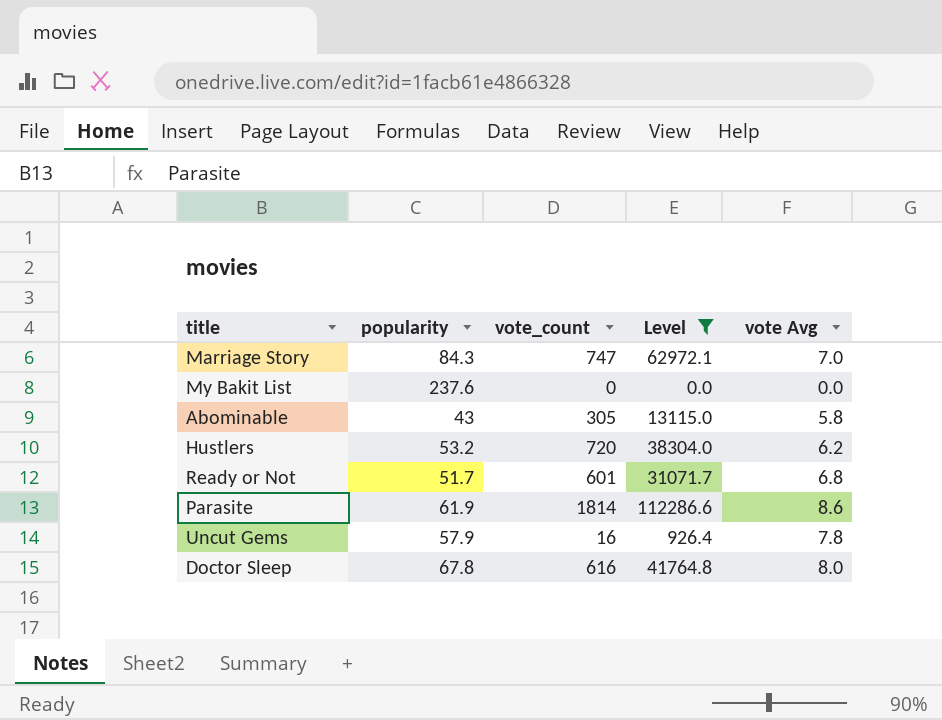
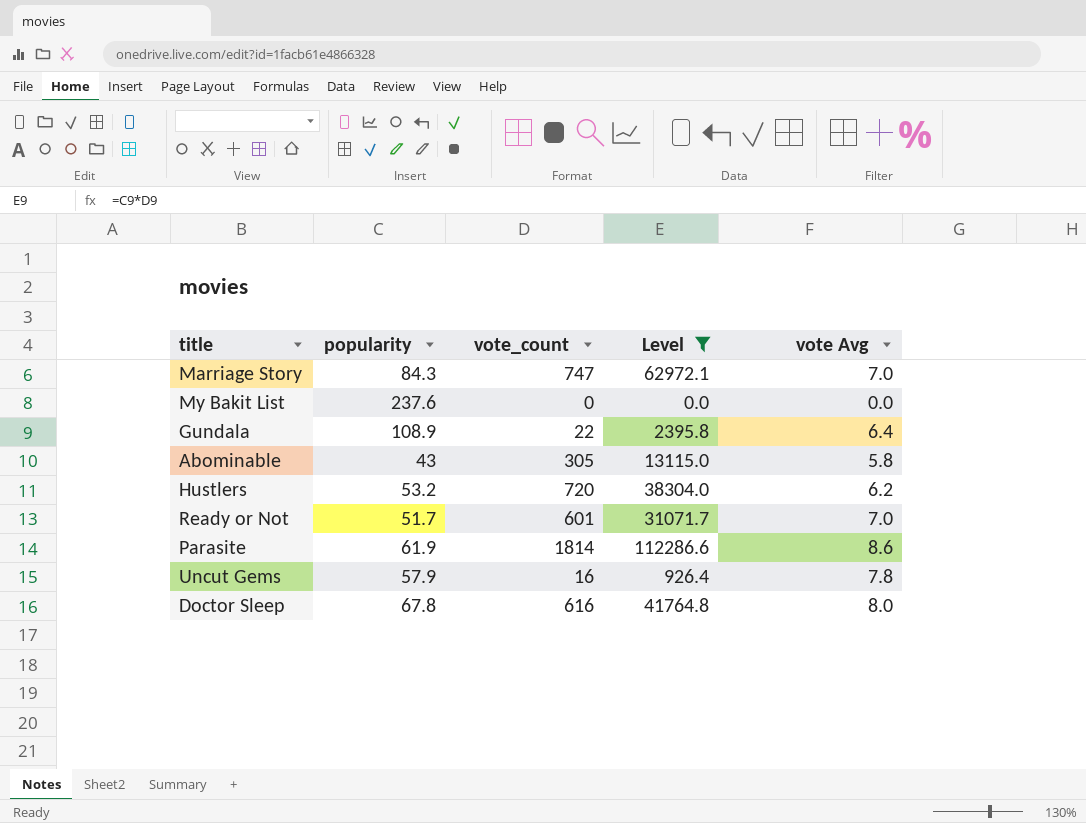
row Gundala: none -> 108.9 | 22 | 2395.8 | 6.4
Ready or Not | vote Avg: 6.8 -> 7.0

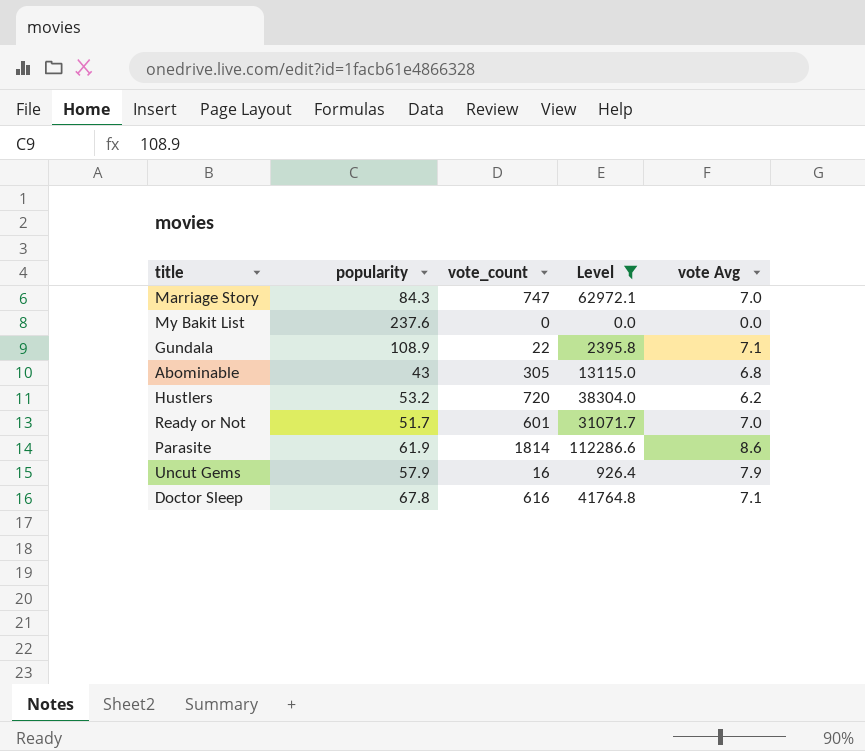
Gundala | vote Avg: 6.4 -> 7.1
Abominable | vote Avg: 5.8 -> 6.8
Uncut Gems | vote Avg: 7.8 -> 7.9
Doctor Sleep | vote Avg: 8.0 -> 7.1

